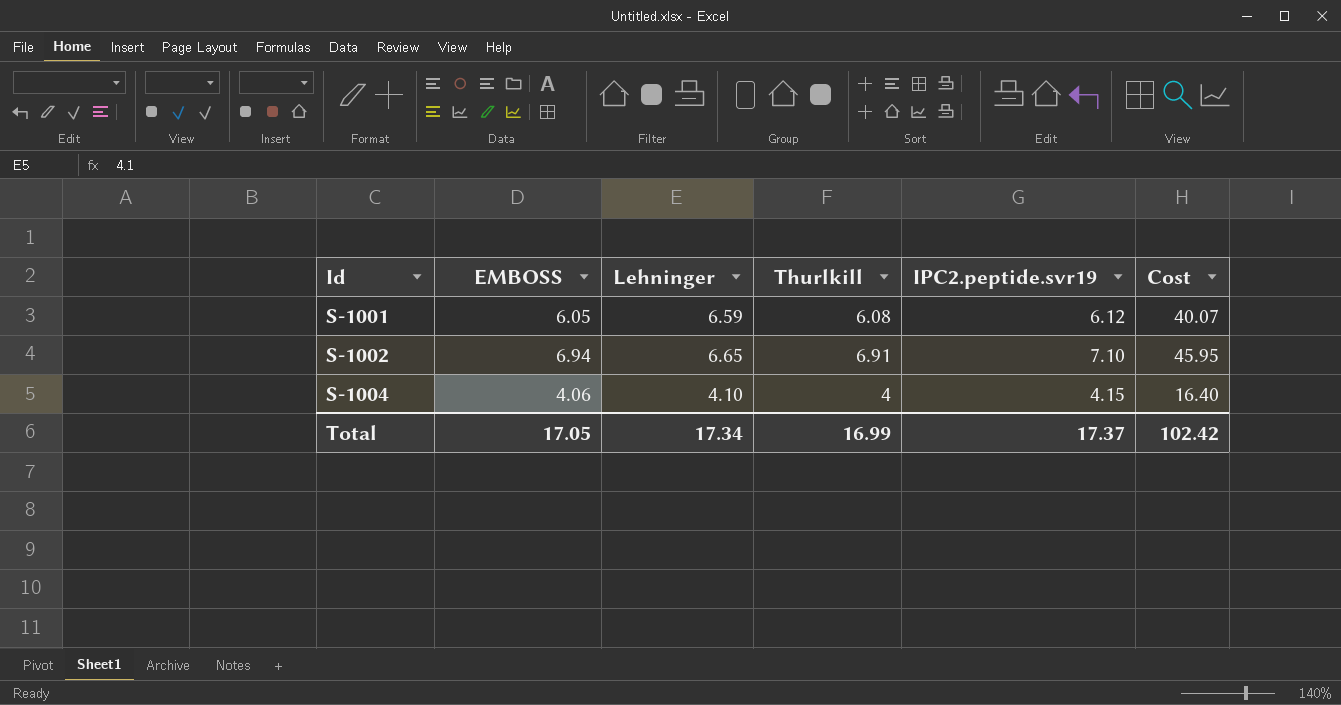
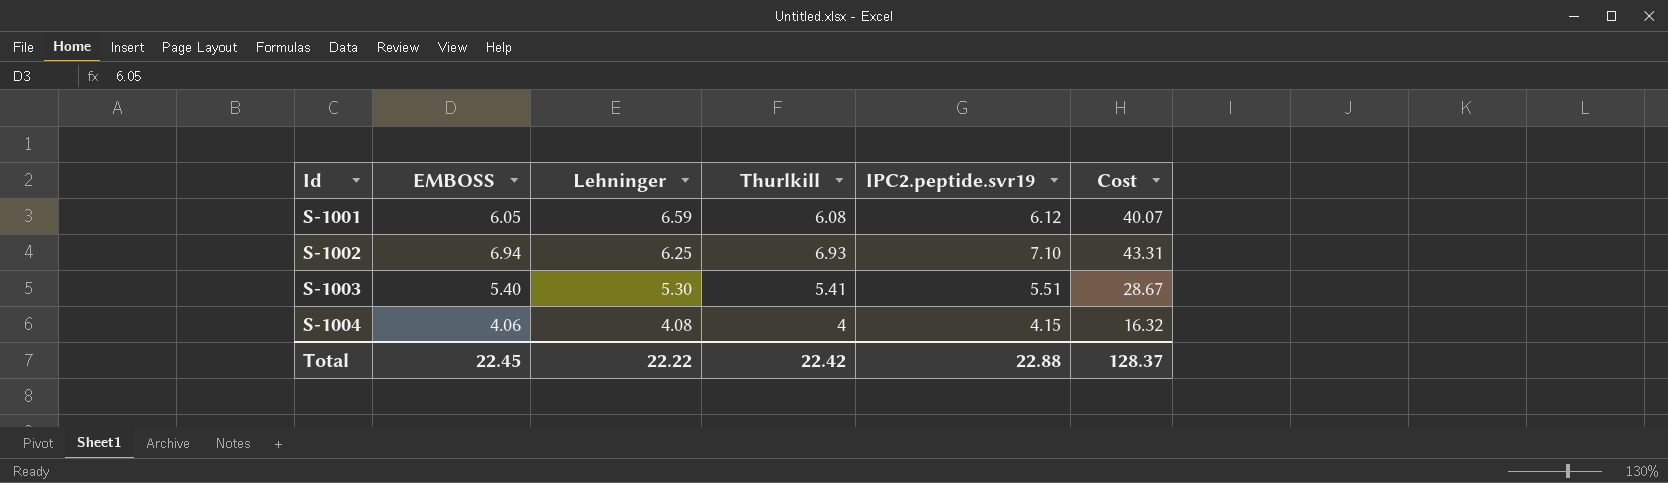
S-1002 | Lehninger: 6.65 -> 6.25
S-1002 | Thurlkill: 6.91 -> 6.93
S-1002 | Cost: 45.95 -> 43.31
row S-1003: none -> 5.40 | 5.30 | 5.41 | 5.51 | 28.67
S-1004 | Lehninger: 4.10 -> 4.08
S-1004 | Cost: 16.40 -> 16.32
Total | EMBOSS: 17.05 -> 22.45
Total | Lehninger: 17.34 -> 22.22
Total | Thurlkill: 16.99 -> 22.42
Total | IPC2.peptide.svr19: 17.37 -> 22.88
Total | Cost: 102.42 -> 128.37

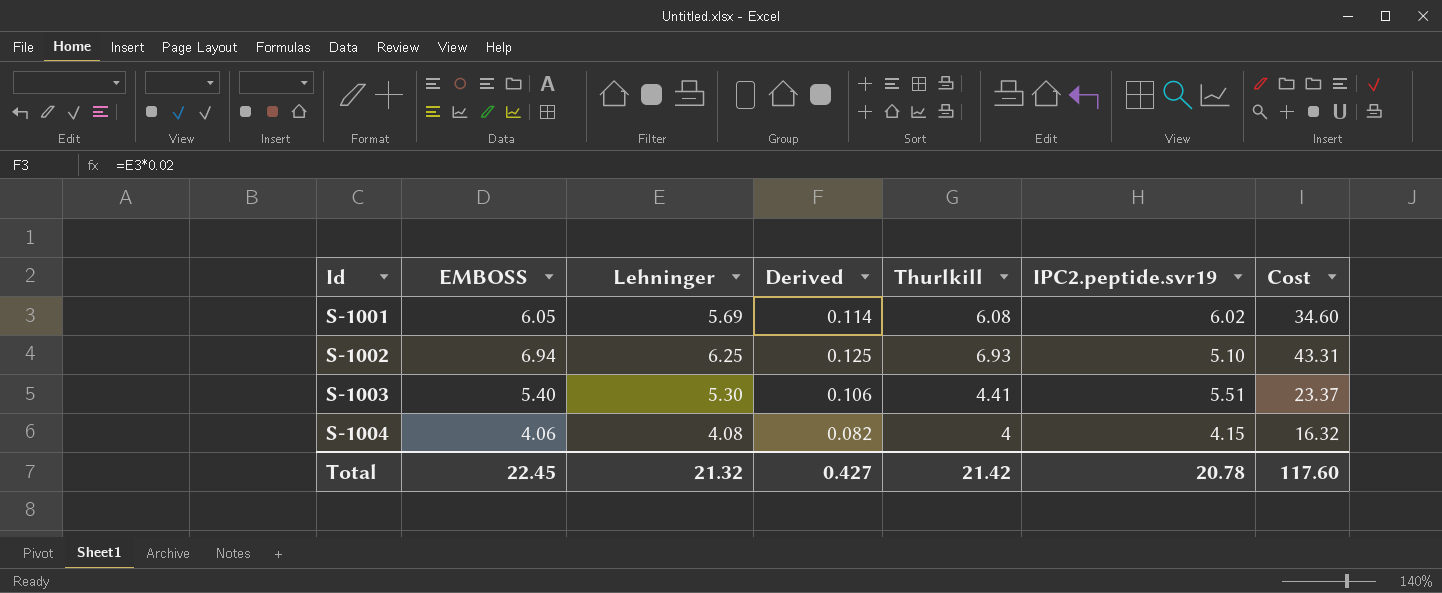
column Derived | formula: none -> [Lehninger] * 0.02
S-1001 | Lehninger: 6.59 -> 5.69
S-1001 | IPC2.peptide.svr19: 6.12 -> 6.02
S-1001 | Cost: 40.07 -> 34.60
S-1002 | IPC2.peptide.svr19: 7.10 -> 5.10
S-1003 | Thurlkill: 5.41 -> 4.41
S-1003 | Cost: 28.67 -> 23.37
Total | Lehninger: 22.22 -> 21.32
Total | Thurlkill: 22.42 -> 21.42
Total | IPC2.peptide.svr19: 22.88 -> 20.78
Total | Cost: 128.37 -> 117.60

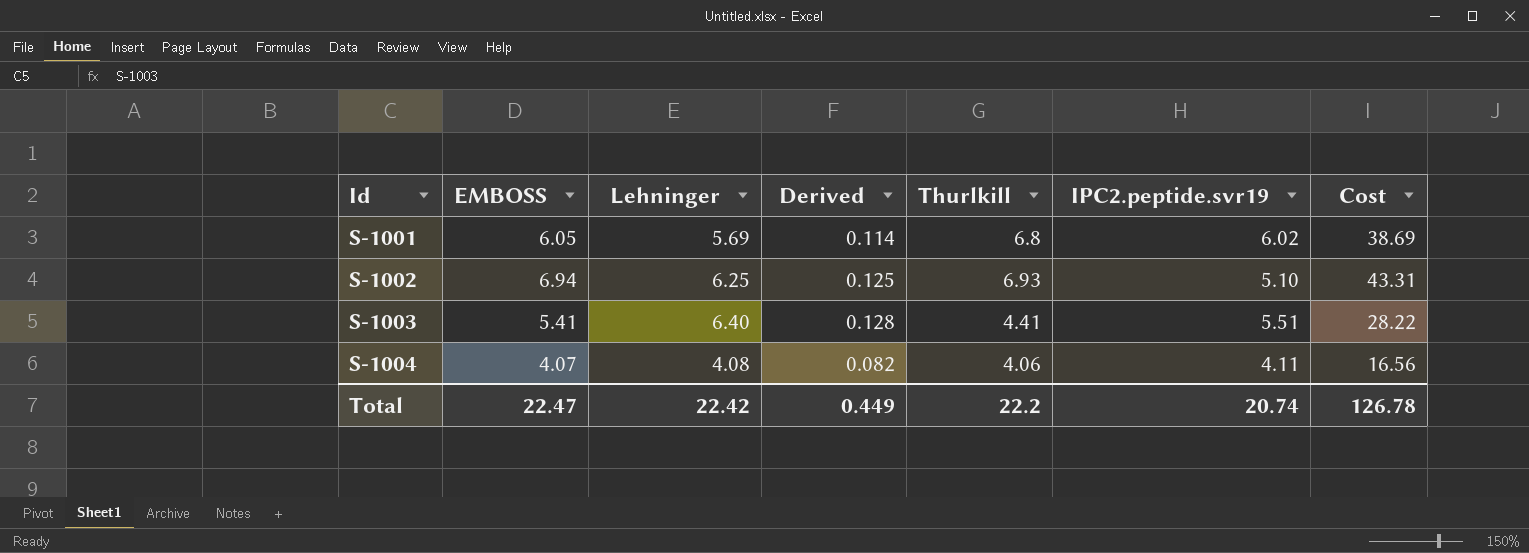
S-1001 | Thurlkill: 6.08 -> 6.8
S-1001 | Cost: 34.60 -> 38.69
S-1003 | EMBOSS: 5.40 -> 5.41
S-1003 | Lehninger: 5.30 -> 6.40
S-1003 | Derived: 0.106 -> 0.128
S-1003 | Cost: 23.37 -> 28.22
S-1004 | EMBOSS: 4.06 -> 4.07
S-1004 | Thurlkill: 4 -> 4.06
S-1004 | IPC2.peptide.svr19: 4.15 -> 4.11
S-1004 | Cost: 16.32 -> 16.56
Total | EMBOSS: 22.45 -> 22.47
Total | Lehninger: 21.32 -> 22.42
Total | Derived: 0.427 -> 0.449
Total | Thurlkill: 21.42 -> 22.2
Total | IPC2.peptide.svr19: 20.78 -> 20.74
Total | Cost: 117.60 -> 126.78

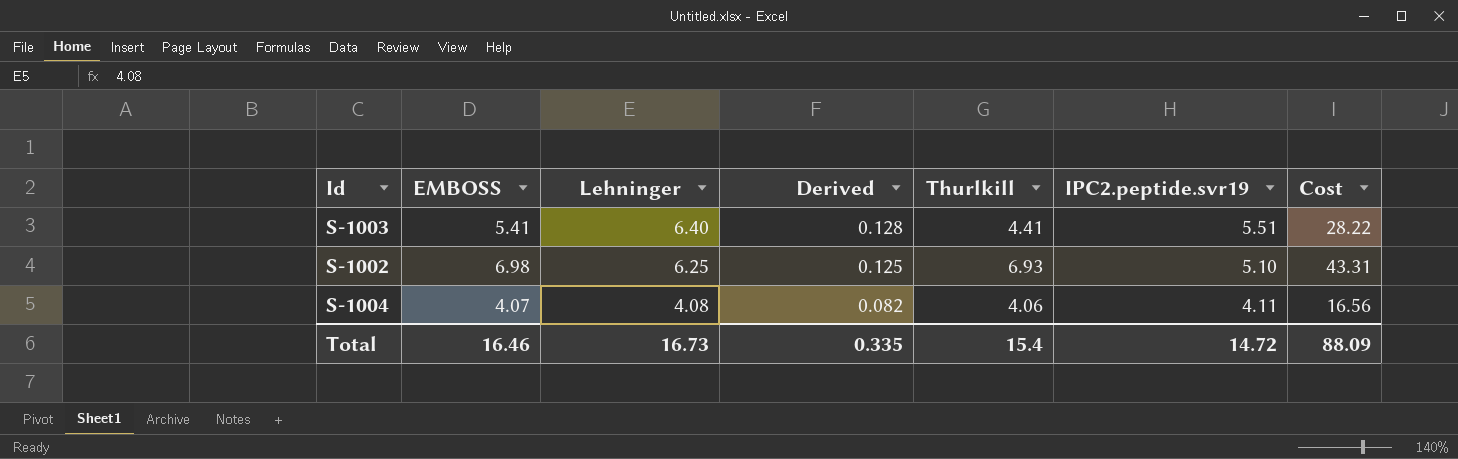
row order: Id ascending -> Lehninger descending
row S-1001: 6.05 | 5.69 | 0.114 | 6.8 | 6.02 | 38.69 -> none
S-1002 | EMBOSS: 6.94 -> 6.98
Total | EMBOSS: 22.47 -> 16.46
Total | Lehninger: 22.42 -> 16.73
Total | Derived: 0.449 -> 0.335
Total | Thurlkill: 22.2 -> 15.4
Total | IPC2.peptide.svr19: 20.74 -> 14.72
Total | Cost: 126.78 -> 88.09

